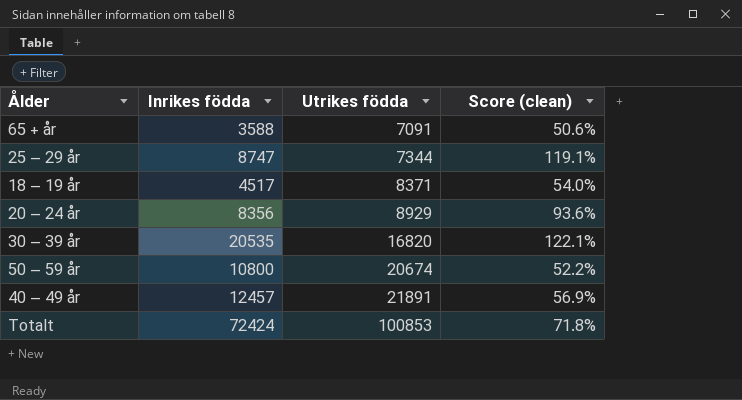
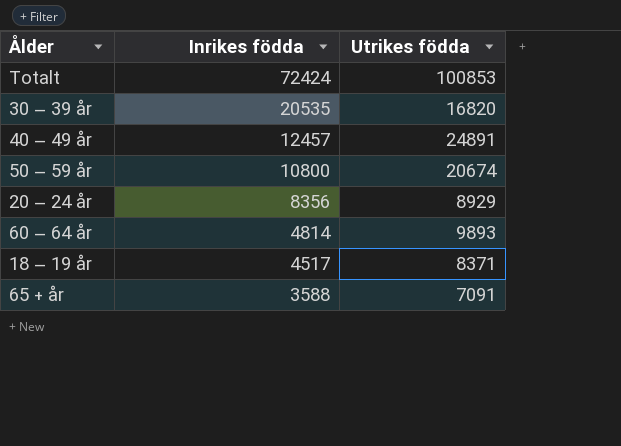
row order: Utrikes födda ascending -> Inrikes födda descending
column Score (clean) | formula: [Inrikes födda] / [Utrikes födda] -> none
row 25 – 29 år: 8747 | 7344 | 119.1% -> none
40 – 49 år | Utrikes födda: 21891 -> 24891
row 60 – 64 år: none -> 4814 | 9893

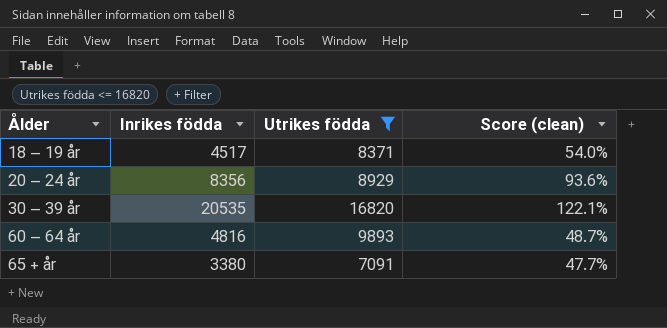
filter: none -> Utrikes födda <= 16820
row order: Inrikes födda descending -> Ålder ascending
column Score (clean) | formula: none -> [Inrikes födda] / [Utrikes födda]
60 – 64 år | Inrikes födda: 4814 -> 4816
65 + år | Inrikes födda: 3588 -> 3380

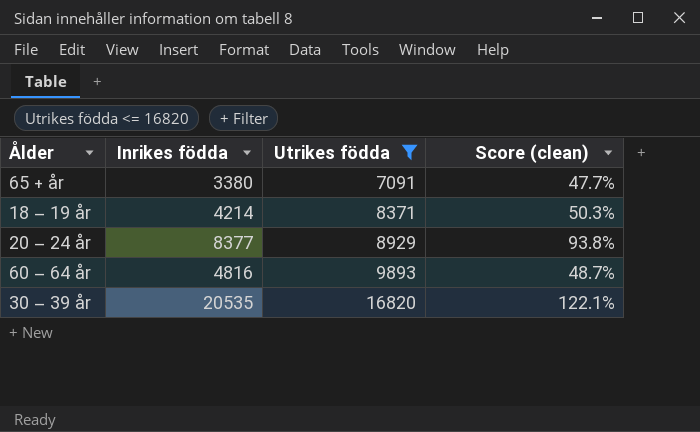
row order: Ålder ascending -> Utrikes födda ascending
18 – 19 år | Inrikes födda: 4517 -> 4214
18 – 19 år | Score (clean): 54.0% -> 50.3%
20 – 24 år | Inrikes födda: 8356 -> 8377
20 – 24 år | Score (clean): 93.6% -> 93.8%

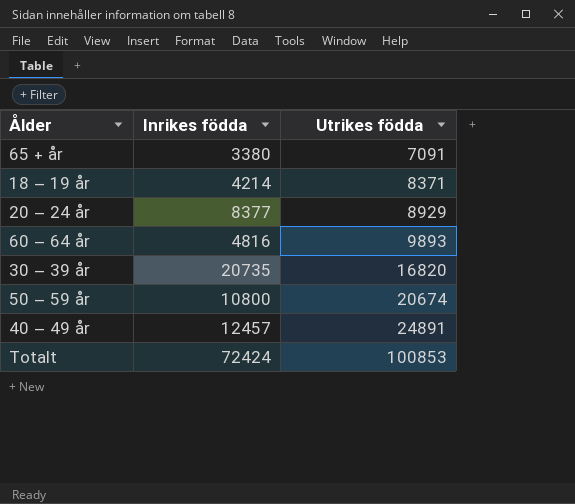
filter: Utrikes födda <= 16820 -> none
column Score (clean) | formula: [Inrikes födda] / [Utrikes födda] -> none
30 – 39 år | Inrikes födda: 20535 -> 20735

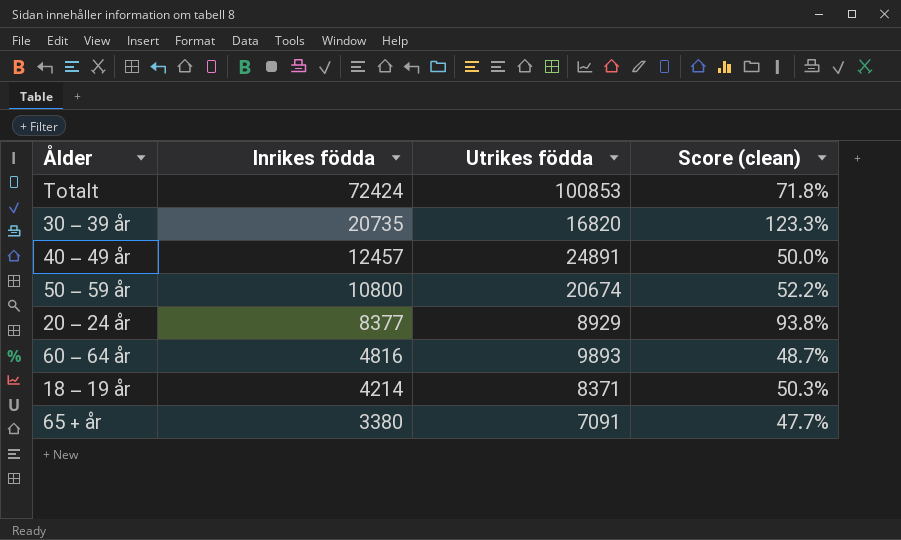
row order: Utrikes födda ascending -> Inrikes födda descending
column Score (clean) | formula: none -> [Inrikes födda] / [Utrikes födda]

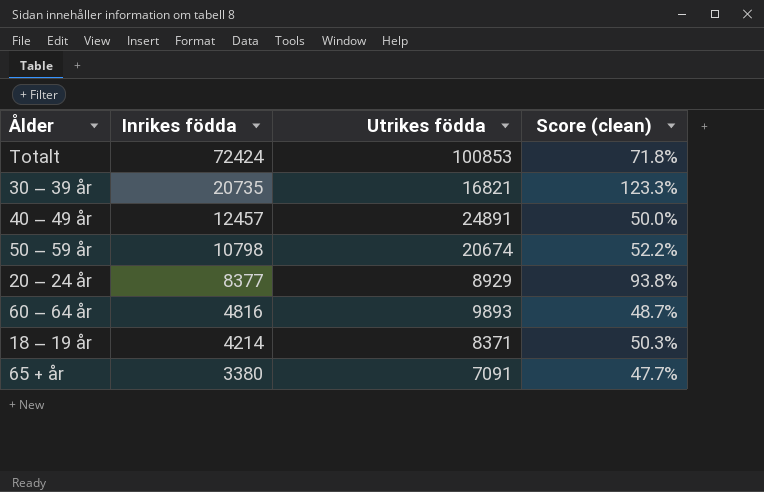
30 – 39 år | Utrikes födda: 16820 -> 16821
50 – 59 år | Inrikes födda: 10800 -> 10798

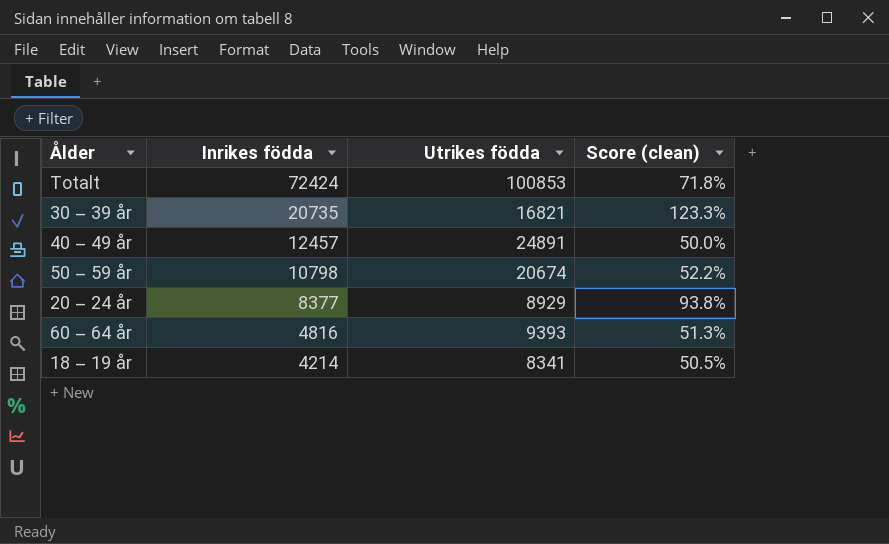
row 65 + år: 3380 | 7091 | 47.7% -> none
60 – 64 år | Utrikes födda: 9893 -> 9393
60 – 64 år | Score (clean): 48.7% -> 51.3%
18 – 19 år | Utrikes födda: 8371 -> 8341
18 – 19 år | Score (clean): 50.3% -> 50.5%

